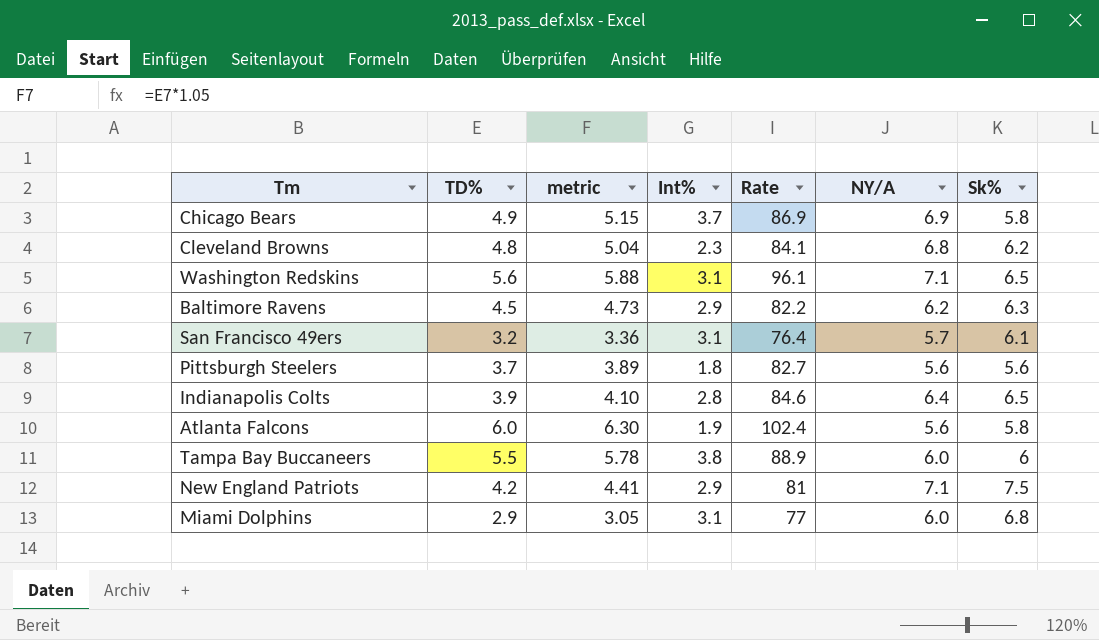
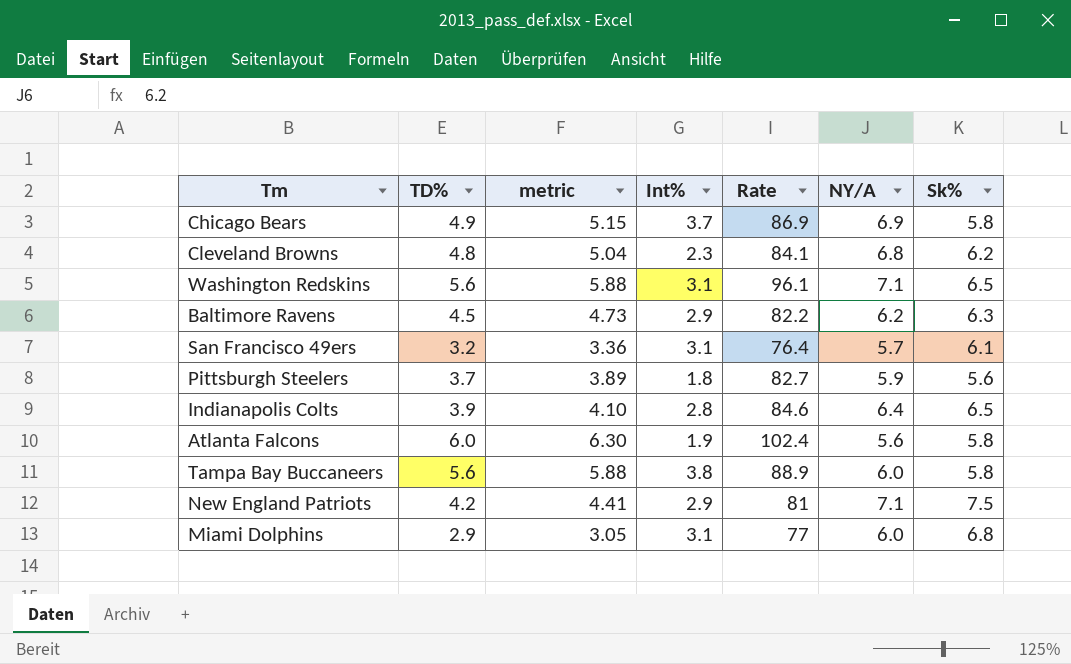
Pittsburgh Steelers | NY/A: 5.6 -> 5.9
Tampa Bay Buccaneers | TD%: 5.5 -> 5.6
Tampa Bay Buccaneers | metric: 5.78 -> 5.88
Tampa Bay Buccaneers | Sk%: 6 -> 5.8

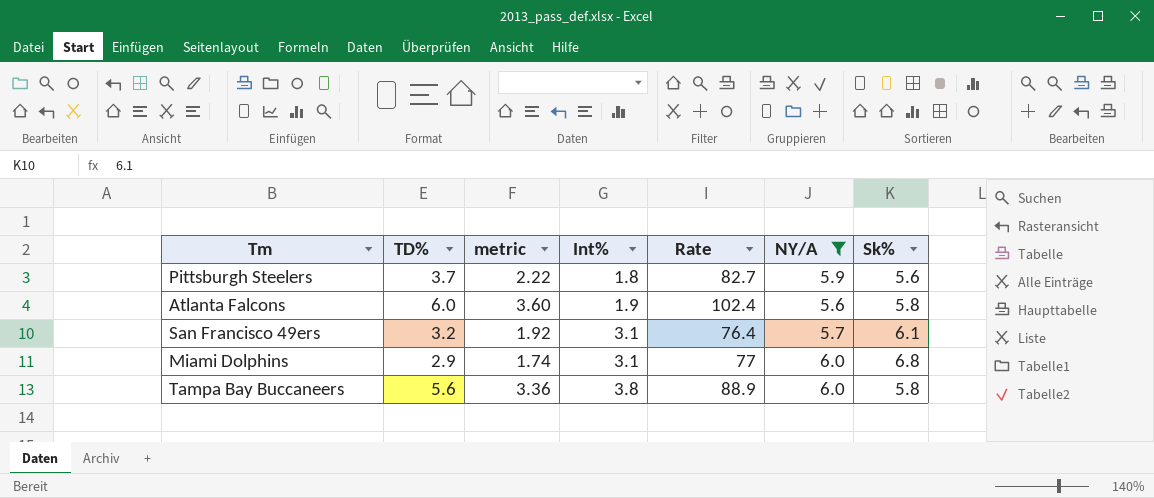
filter: none -> NY/A <= 6.0
row order: none -> Int% ascending
column metric | formula: [TD%] * 1.05 -> [TD%] * 0.6

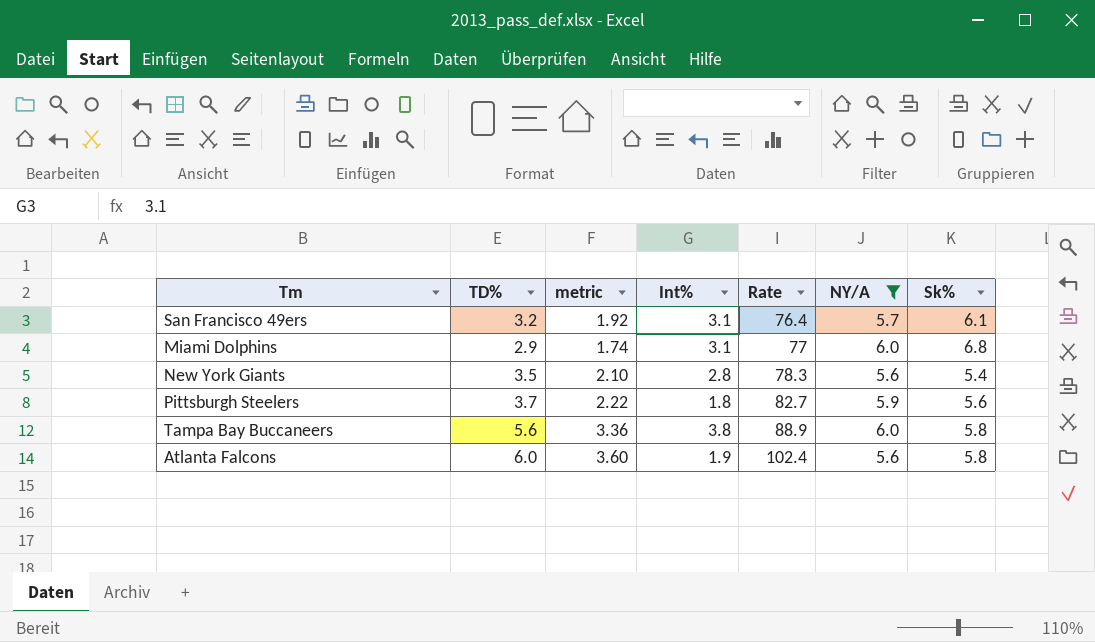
row order: Int% ascending -> Rate ascending
row New York Giants: none -> 3.5 | 2.10 | 2.8 | 78.3 | 5.6 | 5.4

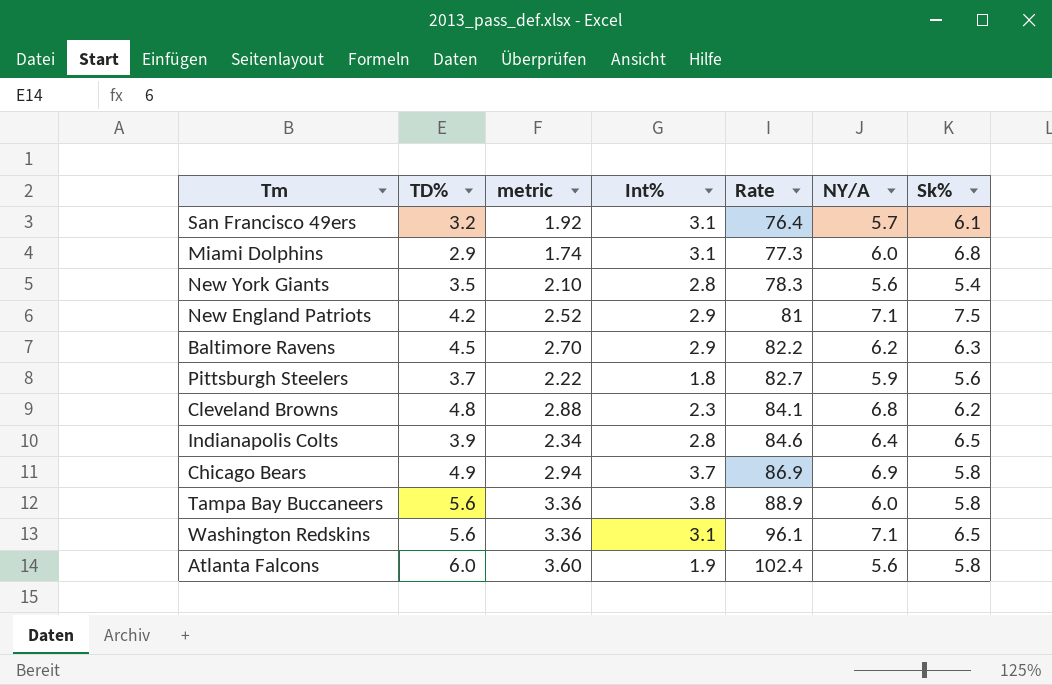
filter: NY/A <= 6.0 -> none
Miami Dolphins | Rate: 77 -> 77.3

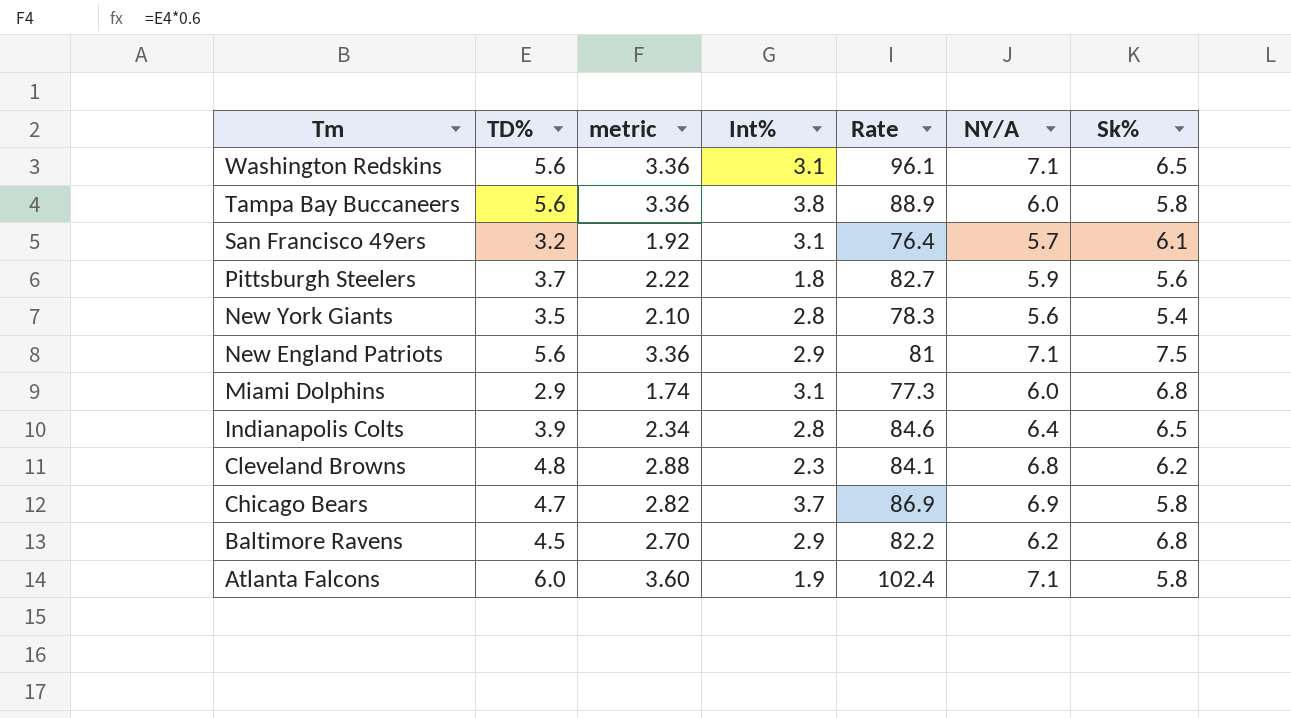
row order: Rate ascending -> Tm descending
New England Patriots | TD%: 4.2 -> 5.6
New England Patriots | metric: 2.52 -> 3.36
Chicago Bears | TD%: 4.9 -> 4.7
Chicago Bears | metric: 2.94 -> 2.82
Baltimore Ravens | Sk%: 6.3 -> 6.8
Atlanta Falcons | NY/A: 5.6 -> 7.1

